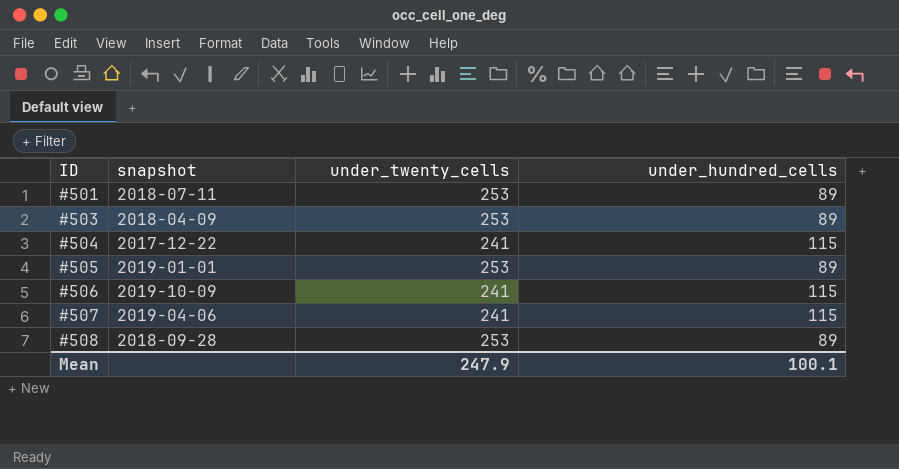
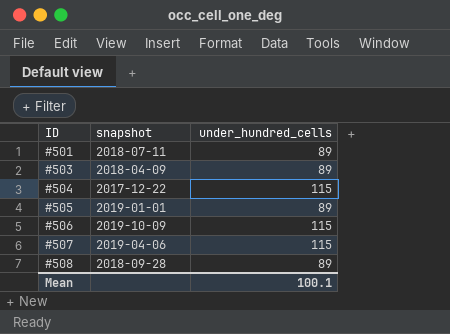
column under_twenty_cells | position: 3 -> none

